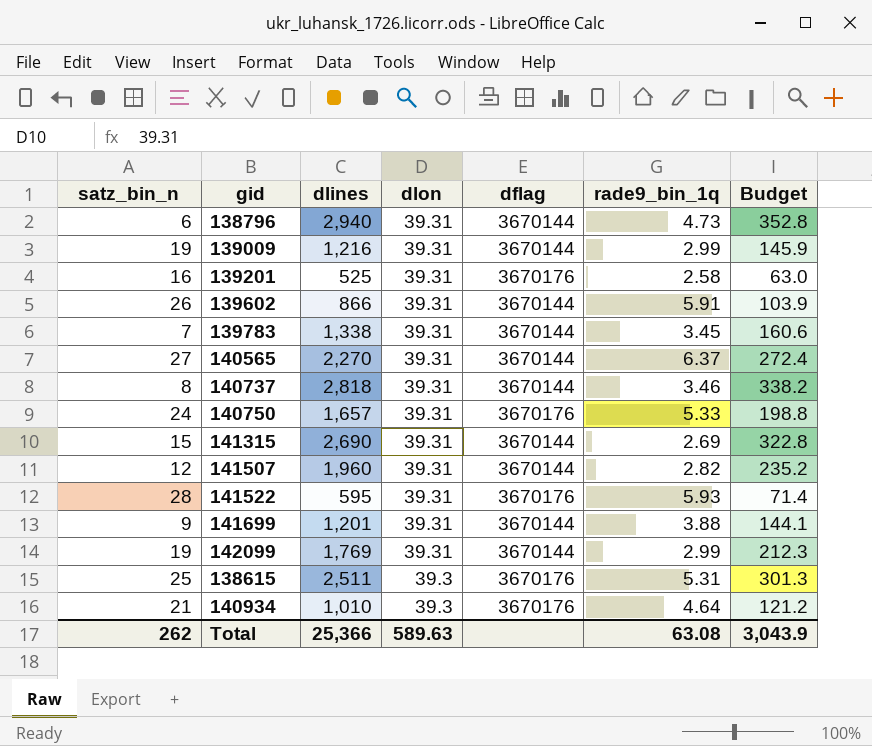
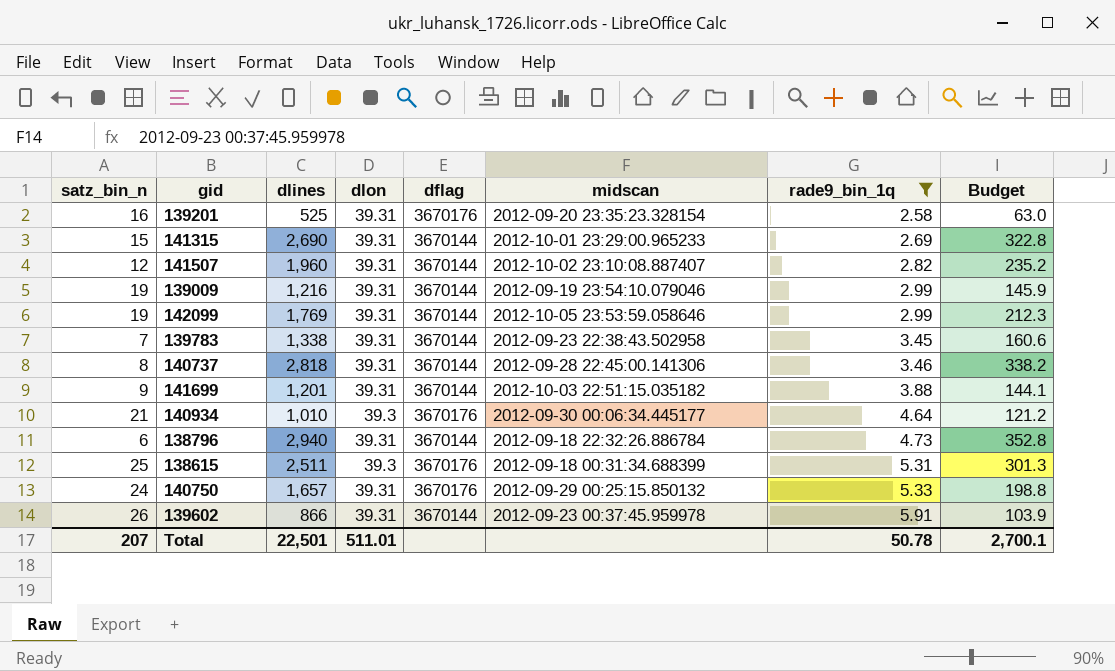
filter: none -> rade9_bin_1q <= 5.91
row order: dlon descending -> rade9_bin_1q ascending
column midscan | position: none -> 6
Total | satz_bin_n: 262 -> 207
Total | dlines: 25,366 -> 22,501
Total | dlon: 589.63 -> 511.01
Total | rade9_bin_1q: 63.08 -> 50.78
Total | Budget: 3,043.9 -> 2,700.1

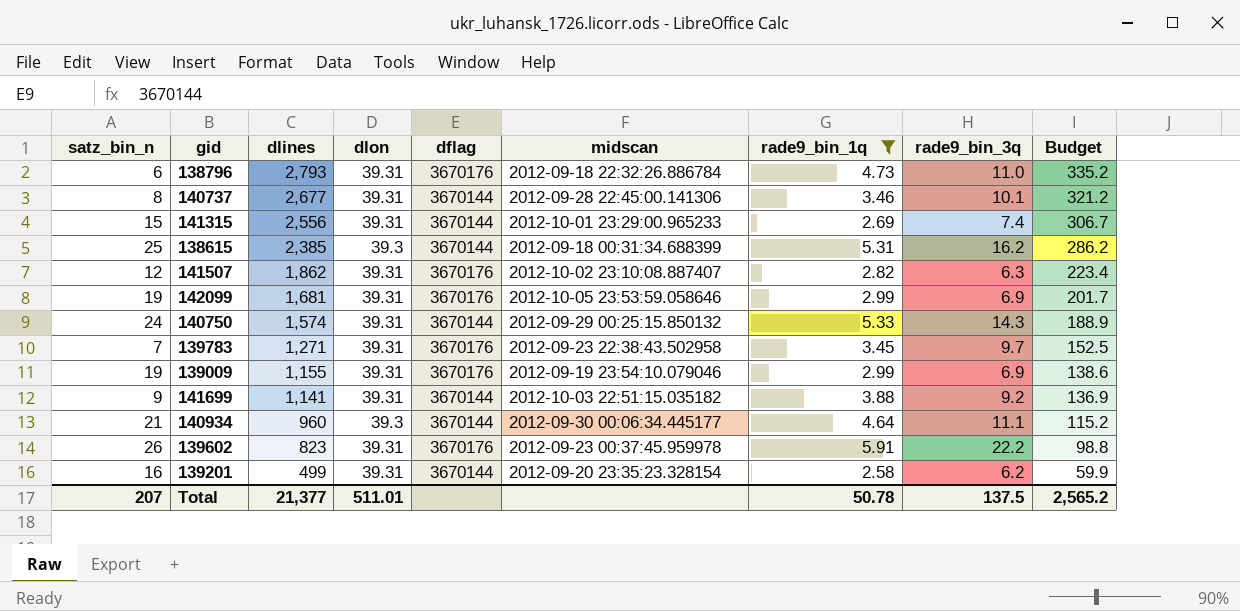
row order: rade9_bin_1q ascending -> dlines descending
column rade9_bin_3q | position: none -> 8
138796 | dlines: 2,940 -> 2,793
138796 | dflag: 3670144 -> 3670176
138796 | Budget: 352.8 -> 335.2
140737 | dlines: 2,818 -> 2,677
140737 | Budget: 338.2 -> 321.2
141315 | dlines: 2,690 -> 2,556
141315 | Budget: 322.8 -> 306.7
138615 | dlines: 2,511 -> 2,385
138615 | dflag: 3670176 -> 3670144
138615 | Budget: 301.3 -> 286.2
141507 | dlines: 1,960 -> 1,862
141507 | dflag: 3670144 -> 3670176
141507 | Budget: 235.2 -> 223.4
142099 | dlines: 1,769 -> 1,681
142099 | dflag: 3670144 -> 3670176
142099 | Budget: 212.3 -> 201.7
140750 | dlines: 1,657 -> 1,574
140750 | dflag: 3670176 -> 3670144
140750 | Budget: 198.8 -> 188.9
139783 | dlines: 1,338 -> 1,271
139783 | dflag: 3670144 -> 3670176
139783 | Budget: 160.6 -> 152.5
139009 | dlines: 1,216 -> 1,155
139009 | dflag: 3670144 -> 3670176
139009 | Budget: 145.9 -> 138.6
141699 | dlines: 1,201 -> 1,141
141699 | Budget: 144.1 -> 136.9
140934 | dlines: 1,010 -> 960
140934 | dflag: 3670176 -> 3670144
140934 | Budget: 121.2 -> 115.2
139602 | dlines: 866 -> 823
139602 | dflag: 3670144 -> 3670176
139602 | Budget: 103.9 -> 98.8
139201 | dlines: 525 -> 499
139201 | dflag: 3670176 -> 3670144
139201 | Budget: 63.0 -> 59.9
Total | dlines: 22,501 -> 21,377
Total | Budget: 2,700.1 -> 2,565.2

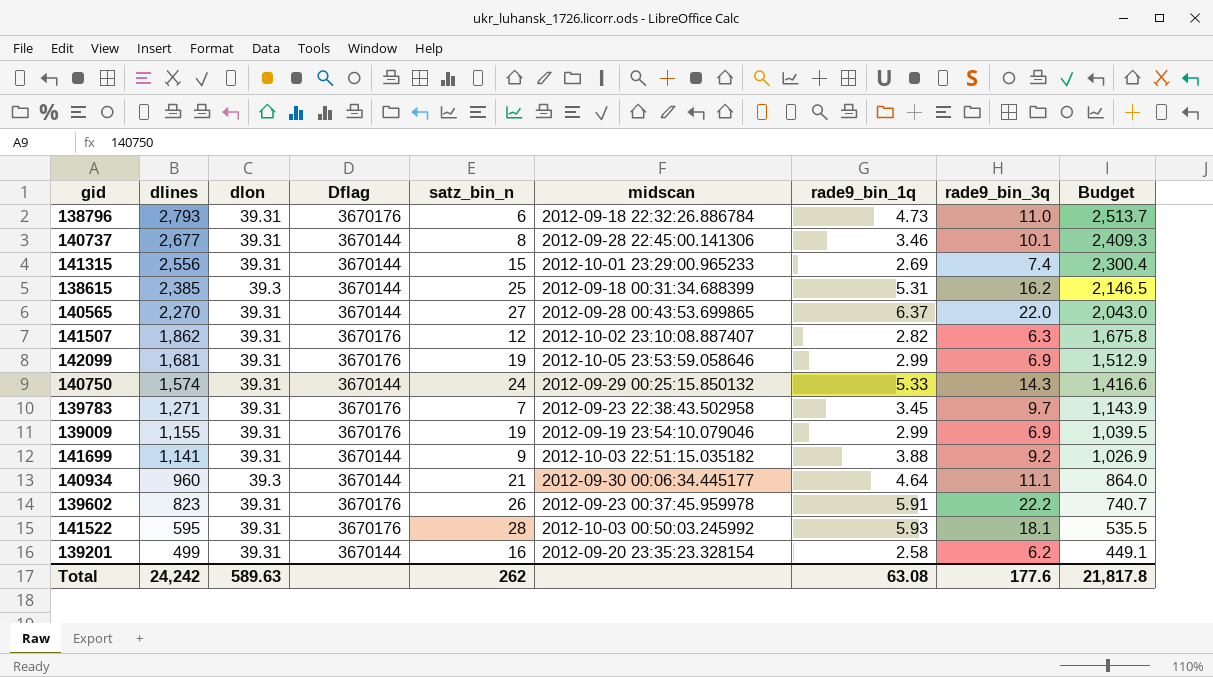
filter: rade9_bin_1q <= 5.91 -> none
column name: dflag -> Dflag
column satz_bin_n | position: 1 -> 5
column Budget | formula: [dlines] * 0.12 -> [dlines] * 0.9
Total | dlines: 21,377 -> 24,242
Total | dlon: 511.01 -> 589.63
Total | satz_bin_n: 207 -> 262
Total | rade9_bin_1q: 50.78 -> 63.08
Total | rade9_bin_3q: 137.5 -> 177.6
Total | Budget: 2,565.2 -> 21,817.8

